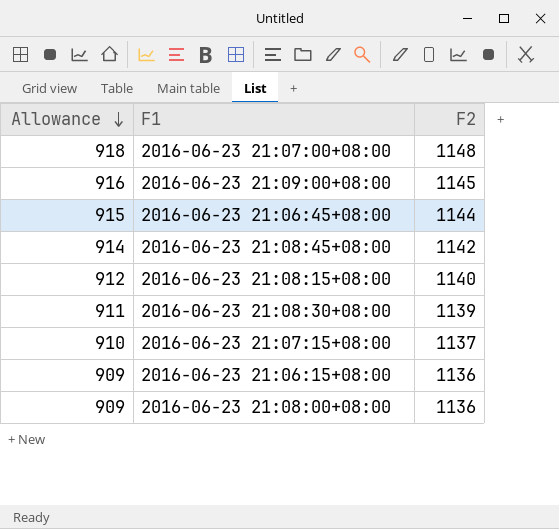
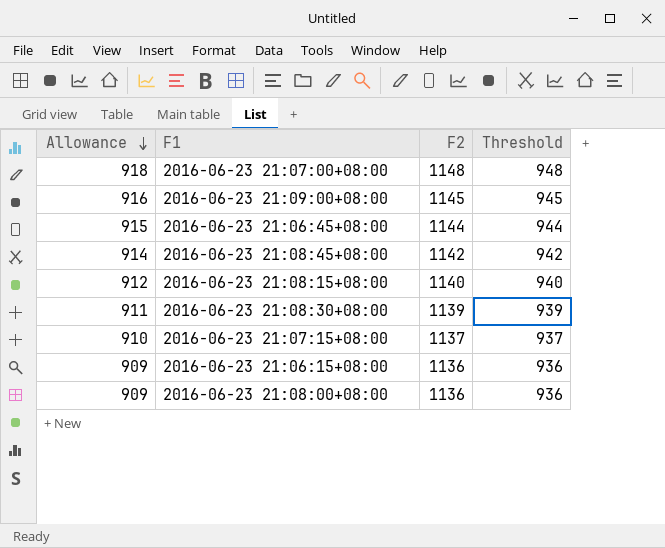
column Threshold | formula: none -> [F2] - 200

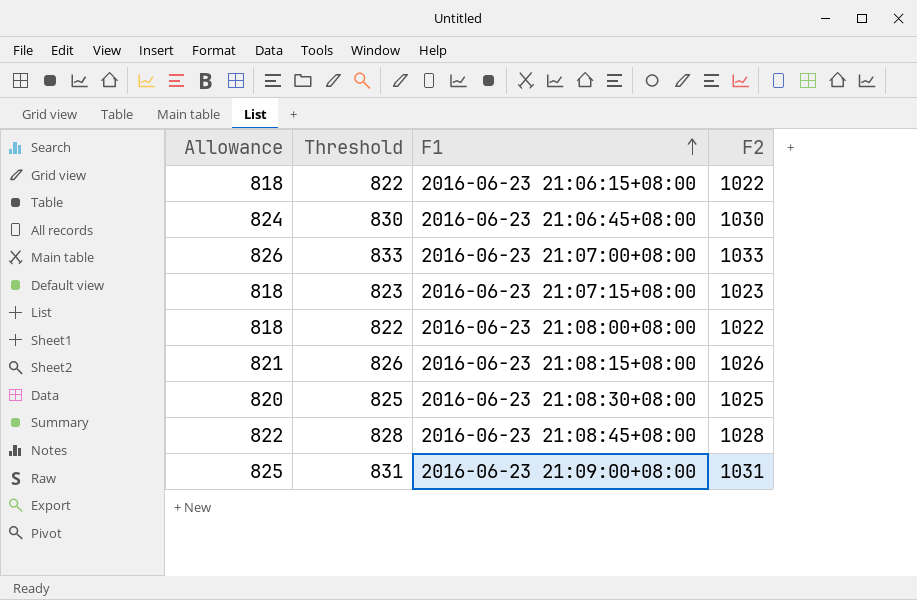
row order: Allowance descending -> F1 ascending
column Threshold | position: 4 -> 2
2016-06-23 21:06:15+08:00 | Allowance: 909 -> 818
2016-06-23 21:06:15+08:00 | Threshold: 936 -> 822
2016-06-23 21:06:15+08:00 | F2: 1136 -> 1022
2016-06-23 21:06:45+08:00 | Allowance: 915 -> 824
2016-06-23 21:06:45+08:00 | Threshold: 944 -> 830
2016-06-23 21:06:45+08:00 | F2: 1144 -> 1030
2016-06-23 21:07:00+08:00 | Allowance: 918 -> 826
2016-06-23 21:07:00+08:00 | Threshold: 948 -> 833
2016-06-23 21:07:00+08:00 | F2: 1148 -> 1033
2016-06-23 21:07:15+08:00 | Allowance: 910 -> 818
2016-06-23 21:07:15+08:00 | Threshold: 937 -> 823
2016-06-23 21:07:15+08:00 | F2: 1137 -> 1023
2016-06-23 21:08:00+08:00 | Allowance: 909 -> 818
2016-06-23 21:08:00+08:00 | Threshold: 936 -> 822
2016-06-23 21:08:00+08:00 | F2: 1136 -> 1022
2016-06-23 21:08:15+08:00 | Allowance: 912 -> 821
2016-06-23 21:08:15+08:00 | Threshold: 940 -> 826
2016-06-23 21:08:15+08:00 | F2: 1140 -> 1026
2016-06-23 21:08:30+08:00 | Allowance: 911 -> 820
2016-06-23 21:08:30+08:00 | Threshold: 939 -> 825
2016-06-23 21:08:30+08:00 | F2: 1139 -> 1025
2016-06-23 21:08:45+08:00 | Allowance: 914 -> 822
2016-06-23 21:08:45+08:00 | Threshold: 942 -> 828
2016-06-23 21:08:45+08:00 | F2: 1142 -> 1028
2016-06-23 21:09:00+08:00 | Allowance: 916 -> 825
2016-06-23 21:09:00+08:00 | Threshold: 945 -> 831
2016-06-23 21:09:00+08:00 | F2: 1145 -> 1031

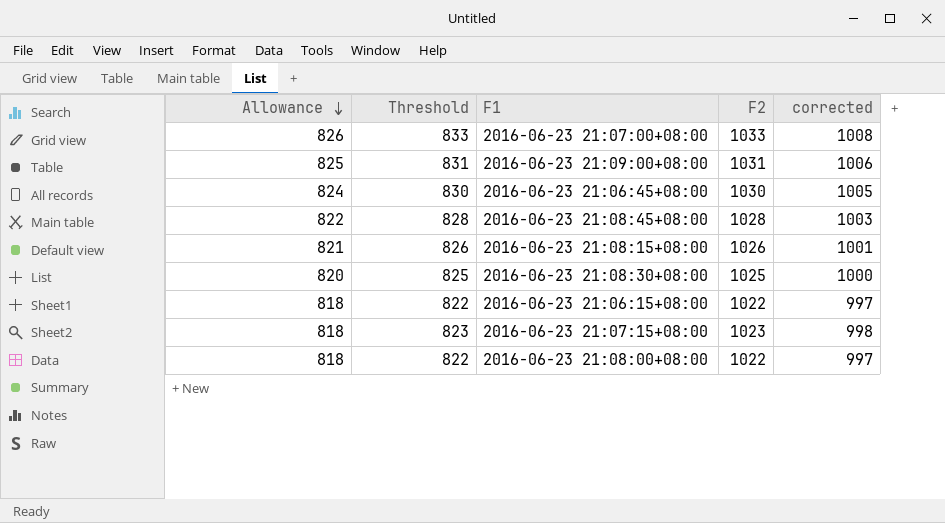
row order: F1 ascending -> Allowance descending
column corrected | formula: none -> [F2] - 25

